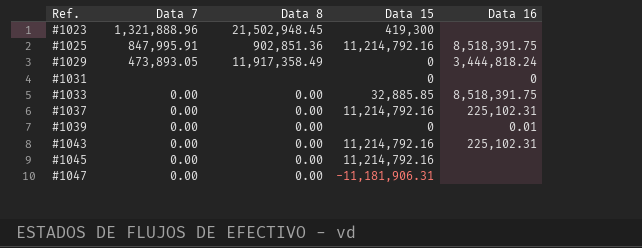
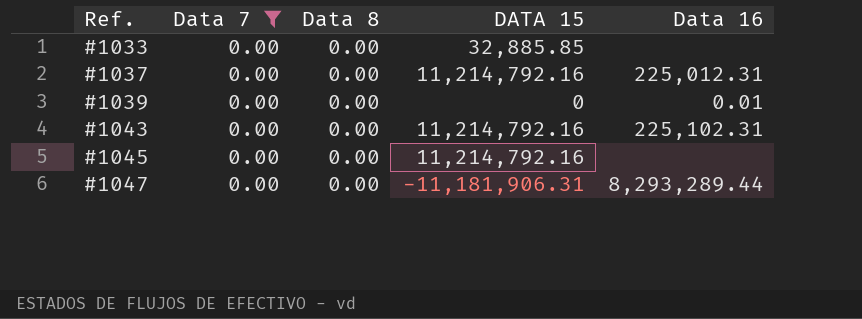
filter: none -> Data 7 = 0.00
column name: Data 15 -> DATA 15
#1033 | Data 16: 8,518,391.75 -> none
#1037 | Data 16: 225,102.31 -> 225,012.31
#1047 | Data 16: none -> 8,293,289.44

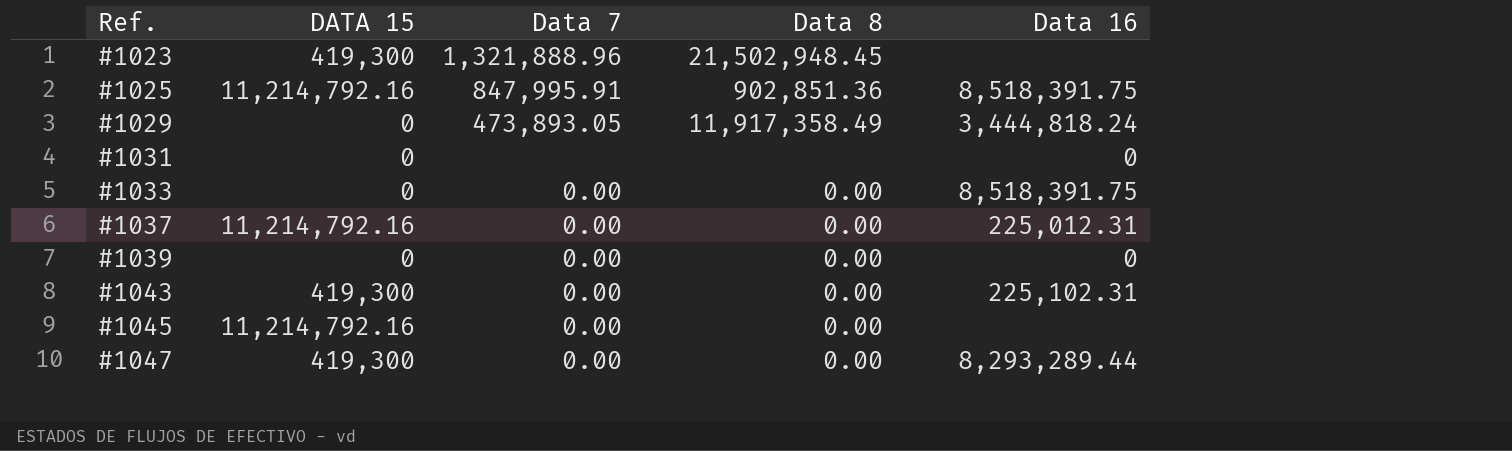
filter: Data 7 = 0.00 -> none
column DATA 15 | position: 4 -> 2
#1033 | DATA 15: 32,885.85 -> 0
#1033 | Data 16: none -> 8,518,391.75
#1039 | Data 16: 0.01 -> 0
#1043 | DATA 15: 11,214,792.16 -> 419,300
#1047 | DATA 15: -11,181,906.31 -> 419,300

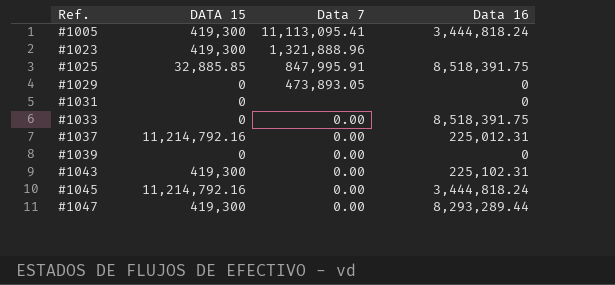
column Data 8 | position: 4 -> none
row #1005: none -> 419,300 | 11,113,095.41 | 3,444,818.24
#1025 | DATA 15: 11,214,792.16 -> 32,885.85
#1029 | Data 16: 3,444,818.24 -> 0
#1045 | Data 16: none -> 3,444,818.24

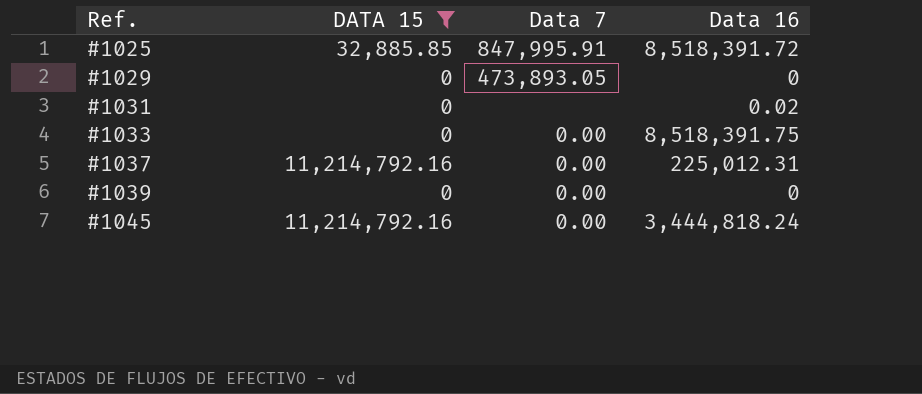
filter: none -> DATA 15 != 419,300
#1025 | Data 16: 8,518,391.75 -> 8,518,391.72
#1031 | Data 16: 0 -> 0.02

